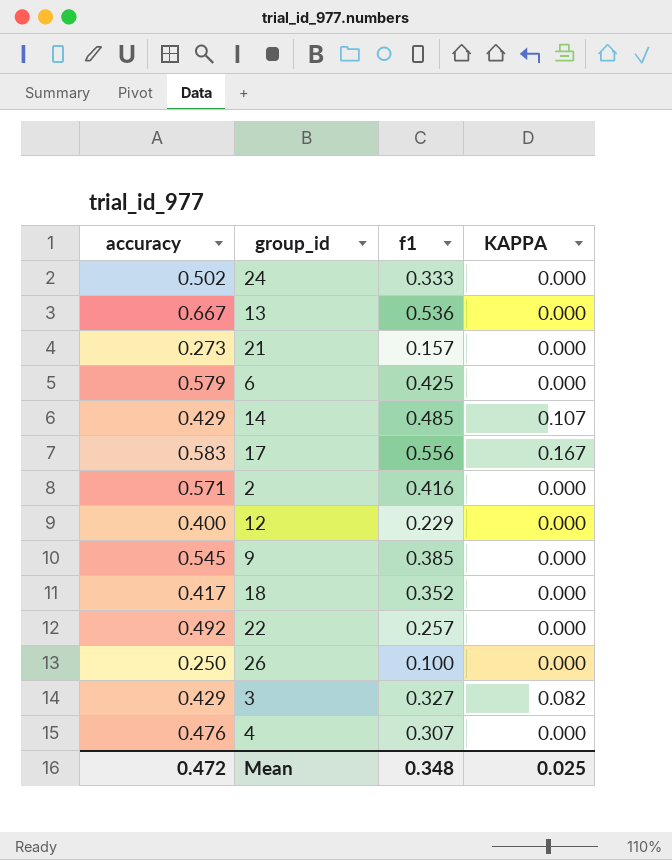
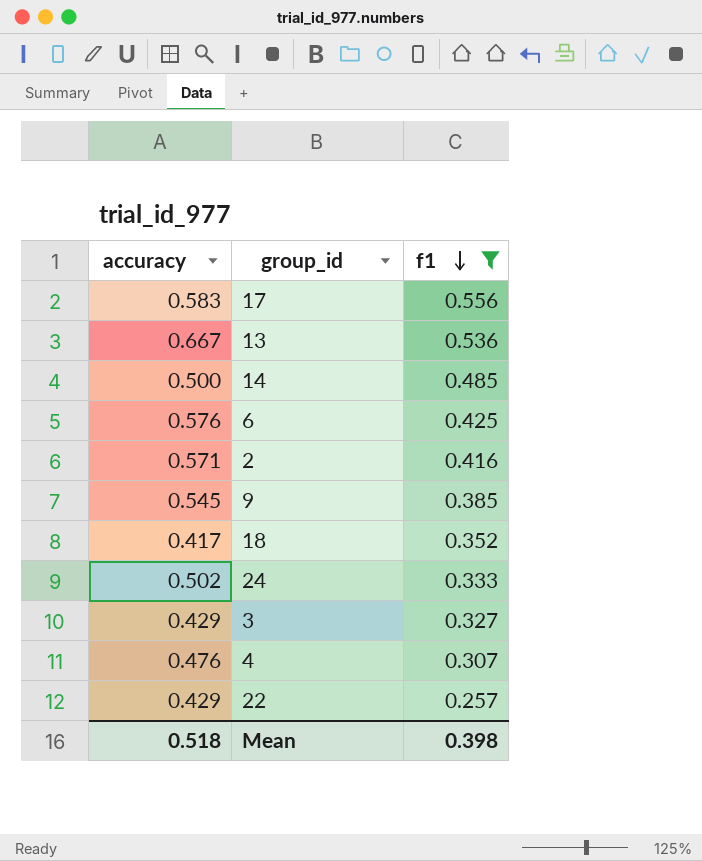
filter: none -> f1 >= 0.257
row order: none -> f1 descending
column KAPPA | position: 4 -> none
14 | accuracy: 0.429 -> 0.500
6 | accuracy: 0.579 -> 0.576
22 | accuracy: 0.492 -> 0.429
Mean | accuracy: 0.472 -> 0.518
Mean | f1: 0.348 -> 0.398

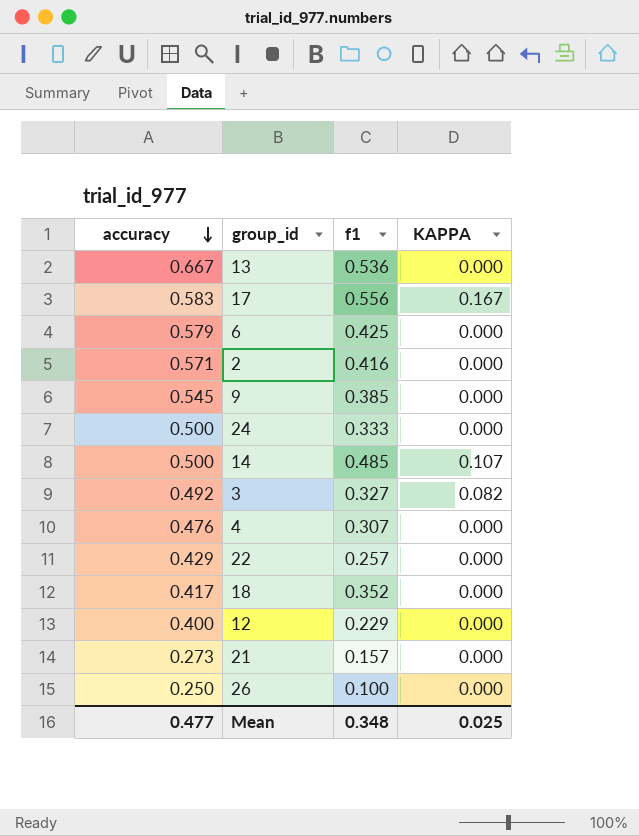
filter: f1 >= 0.257 -> none
row order: f1 descending -> accuracy descending
column KAPPA | position: none -> 4
6 | accuracy: 0.576 -> 0.579
24 | accuracy: 0.502 -> 0.500
3 | accuracy: 0.429 -> 0.492
Mean | accuracy: 0.518 -> 0.477
Mean | f1: 0.398 -> 0.348

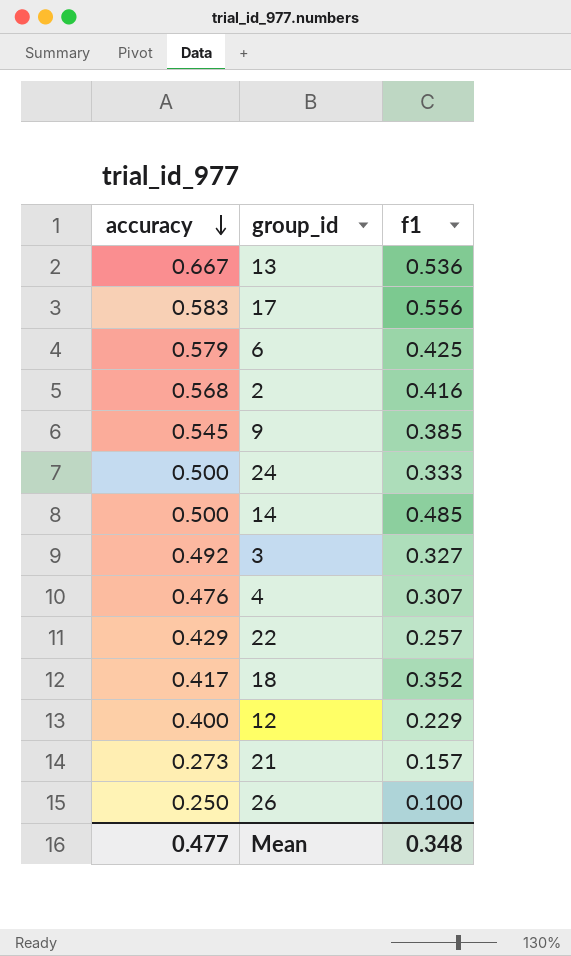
column KAPPA | position: 4 -> none
2 | accuracy: 0.571 -> 0.568

